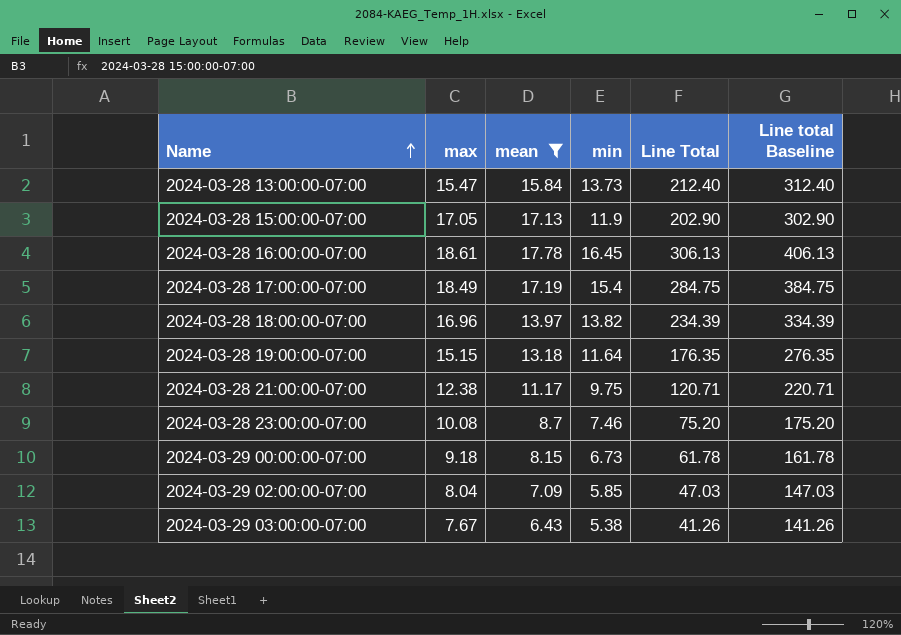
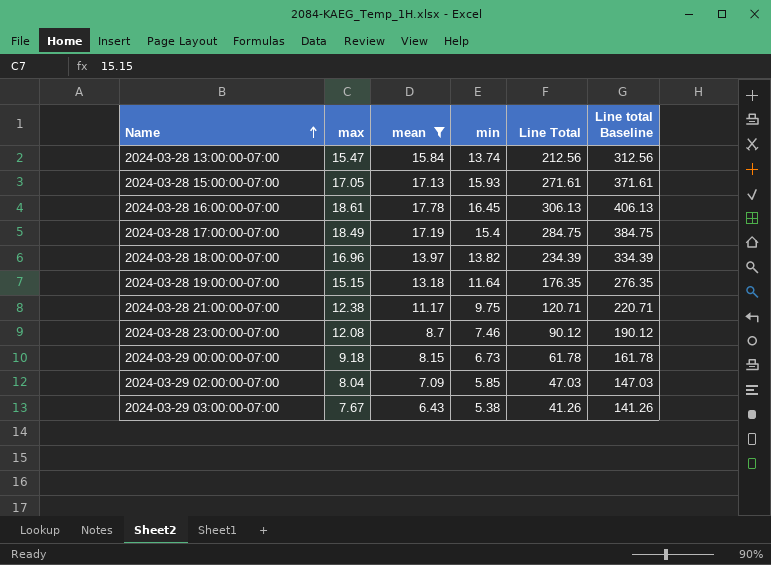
2024-03-28 13:00:00-07:00 | min: 13.73 -> 13.74
2024-03-28 13:00:00-07:00 | Line Total: 212.40 -> 212.56
2024-03-28 13:00:00-07:00 | Line total Baseline: 312.40 -> 312.56
2024-03-28 15:00:00-07:00 | min: 11.9 -> 15.93
2024-03-28 15:00:00-07:00 | Line Total: 202.90 -> 271.61
2024-03-28 15:00:00-07:00 | Line total Baseline: 302.90 -> 371.61
2024-03-28 23:00:00-07:00 | max: 10.08 -> 12.08
2024-03-28 23:00:00-07:00 | Line Total: 75.20 -> 90.12
2024-03-28 23:00:00-07:00 | Line total Baseline: 175.20 -> 190.12

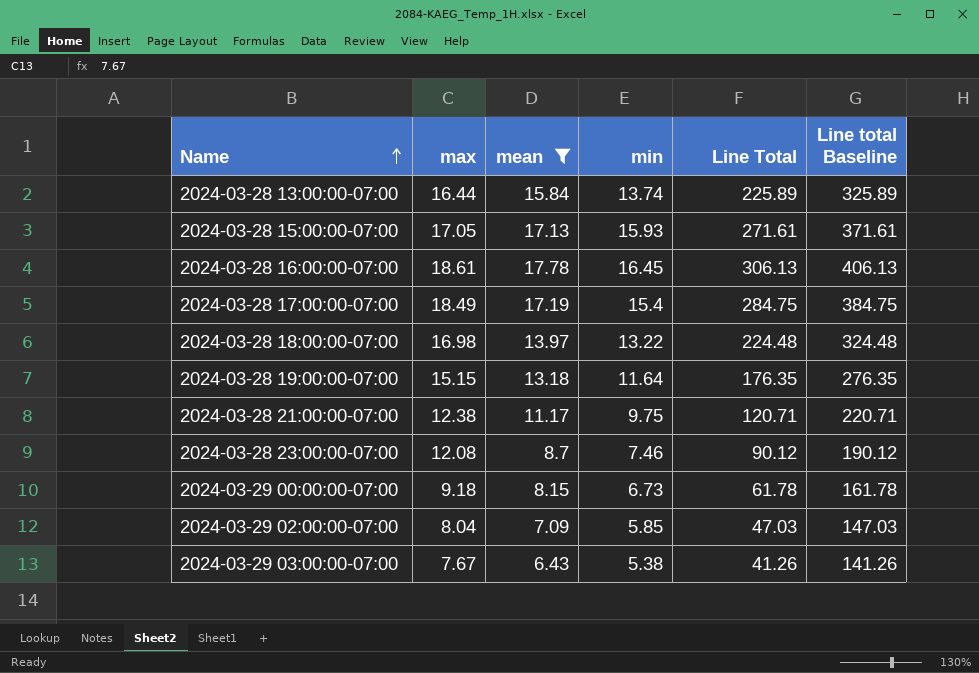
2024-03-28 13:00:00-07:00 | max: 15.47 -> 16.44
2024-03-28 13:00:00-07:00 | Line Total: 212.56 -> 225.89
2024-03-28 13:00:00-07:00 | Line total Baseline: 312.56 -> 325.89
2024-03-28 18:00:00-07:00 | max: 16.96 -> 16.98
2024-03-28 18:00:00-07:00 | min: 13.82 -> 13.22
2024-03-28 18:00:00-07:00 | Line Total: 234.39 -> 224.48
2024-03-28 18:00:00-07:00 | Line total Baseline: 334.39 -> 324.48

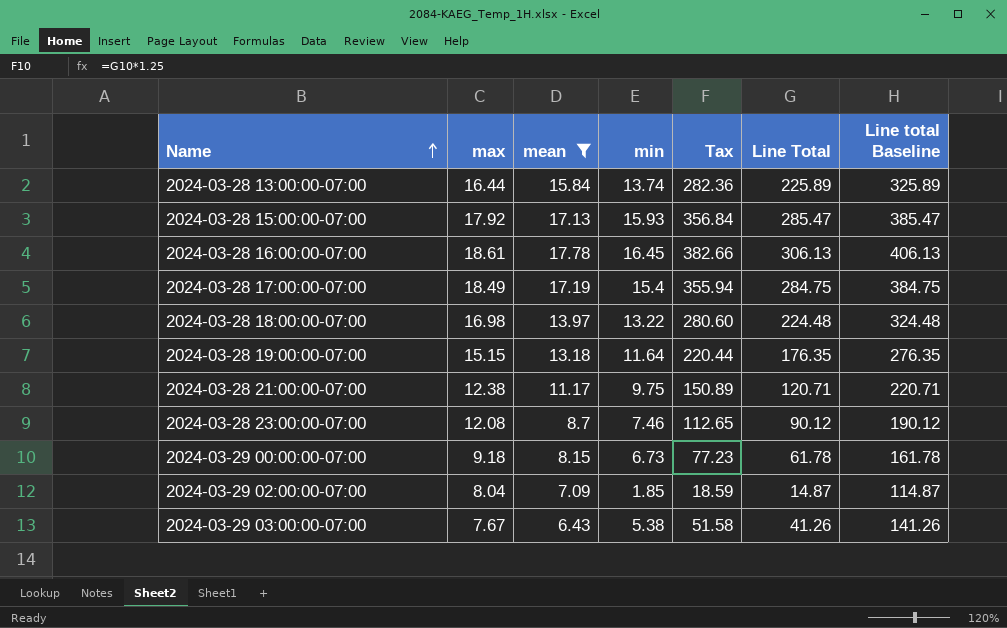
column Tax | formula: none -> [Line Total] * 1.25
2024-03-28 15:00:00-07:00 | max: 17.05 -> 17.92
2024-03-28 15:00:00-07:00 | Line Total: 271.61 -> 285.47
2024-03-28 15:00:00-07:00 | Line total Baseline: 371.61 -> 385.47
2024-03-29 02:00:00-07:00 | min: 5.85 -> 1.85
2024-03-29 02:00:00-07:00 | Line Total: 47.03 -> 14.87
2024-03-29 02:00:00-07:00 | Line total Baseline: 147.03 -> 114.87

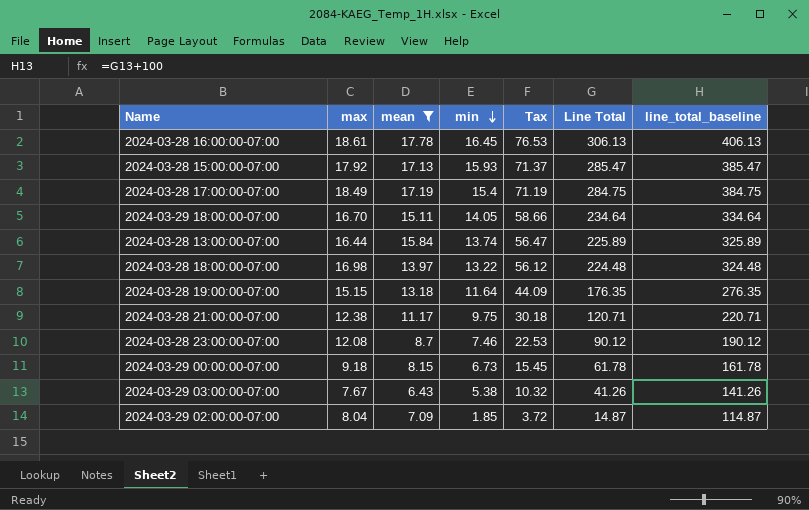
row order: Name ascending -> min descending
column Tax | formula: [Line Total] * 1.25 -> [Line Total] * 0.25
column name: Line total Baseline -> line_total_baseline
row 2024-03-29 18:00:00-07:00: none -> 16.70 | 15.11 | 14.05 | 58.66 | 234.64 | 334.64

